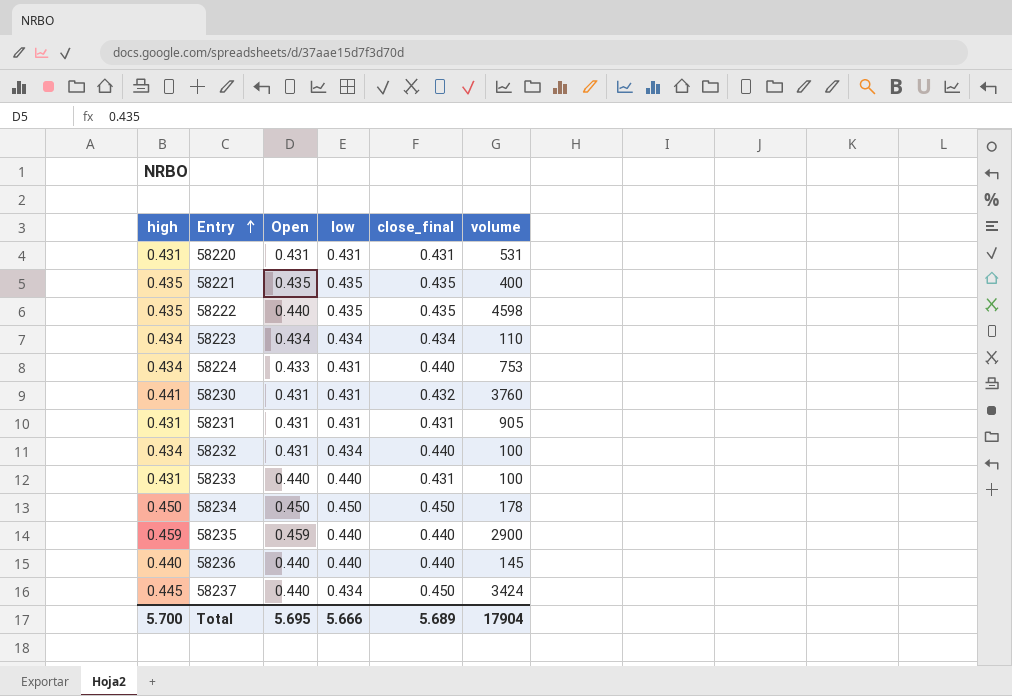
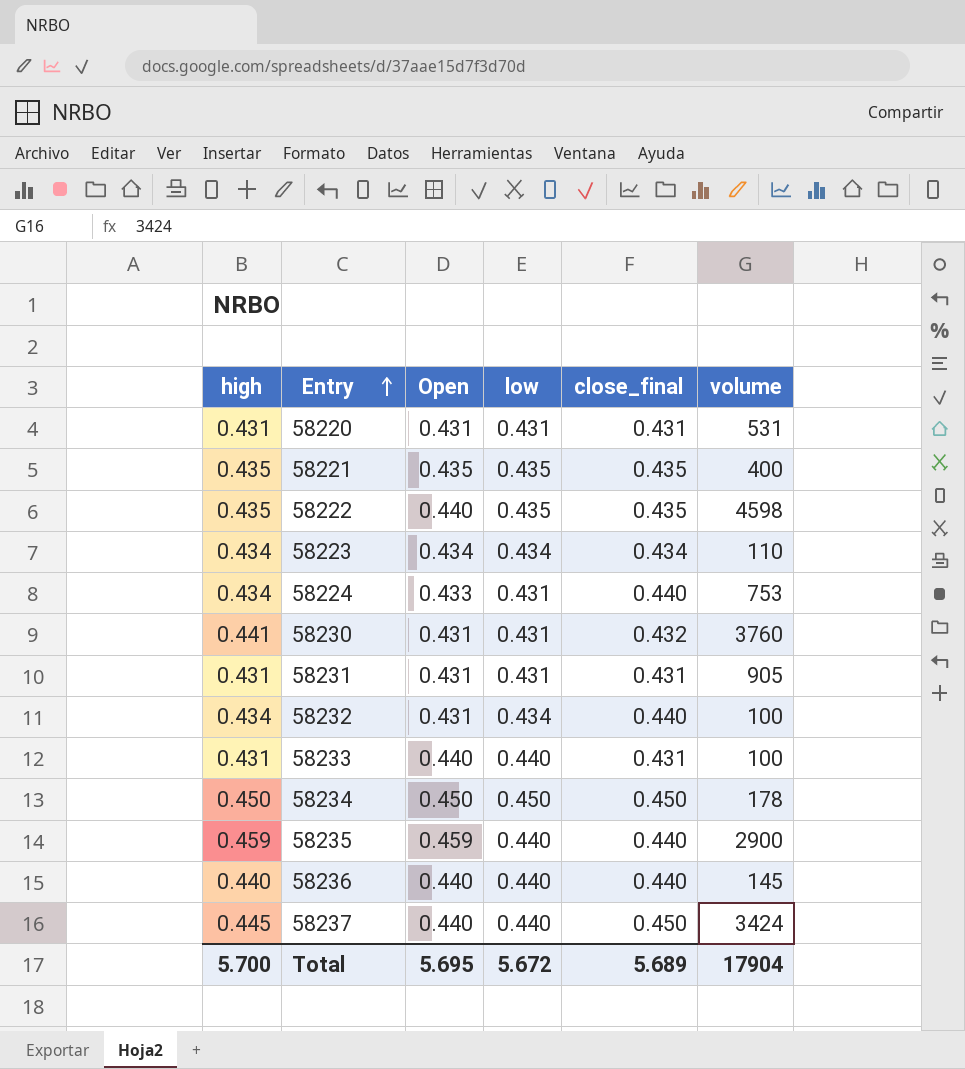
58237 | low: 0.434 -> 0.440
Total | low: 5.666 -> 5.672

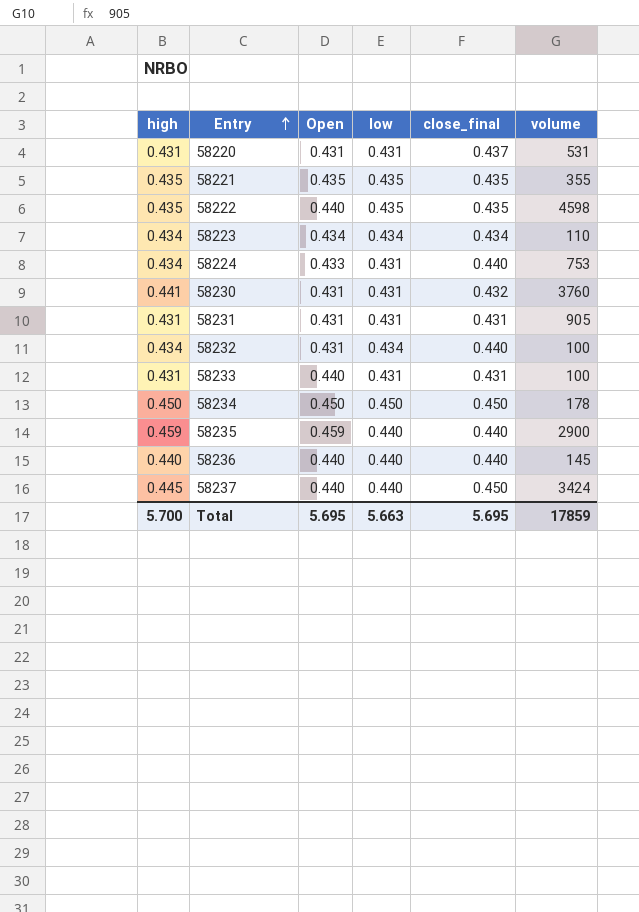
58220 | close_final: 0.431 -> 0.437
58221 | volume: 400 -> 355
58233 | low: 0.440 -> 0.431
Total | low: 5.672 -> 5.663
Total | close_final: 5.689 -> 5.695
Total | volume: 17904 -> 17859

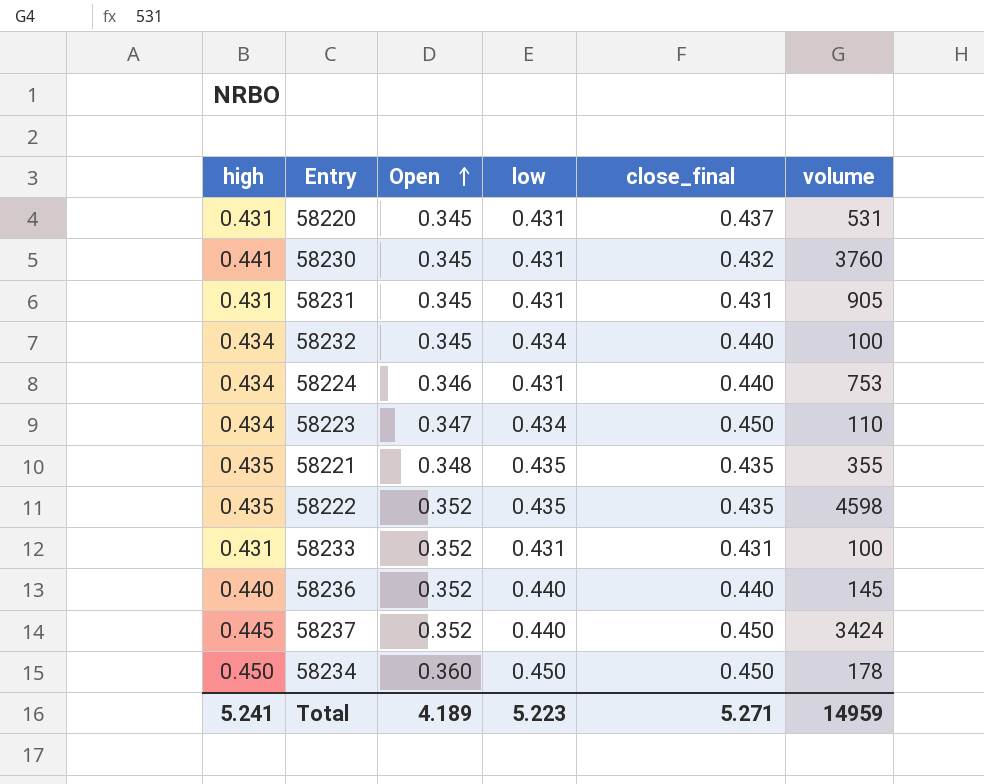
row order: Entry ascending -> Open ascending
row 58235: 0.459 | 0.459 | 0.440 | 0.440 | 2900 -> none
58220 | Open: 0.431 -> 0.345
58230 | Open: 0.431 -> 0.345
58231 | Open: 0.431 -> 0.345
58232 | Open: 0.431 -> 0.345
58224 | Open: 0.433 -> 0.346
58223 | Open: 0.434 -> 0.347
58223 | close_final: 0.434 -> 0.450
58221 | Open: 0.435 -> 0.348
58222 | Open: 0.440 -> 0.352
58233 | Open: 0.440 -> 0.352
58236 | Open: 0.440 -> 0.352
58237 | Open: 0.440 -> 0.352
58234 | Open: 0.450 -> 0.360
Total | high: 5.700 -> 5.241
Total | Open: 5.695 -> 4.189
Total | low: 5.663 -> 5.223
Total | close_final: 5.695 -> 5.271
Total | volume: 17859 -> 14959

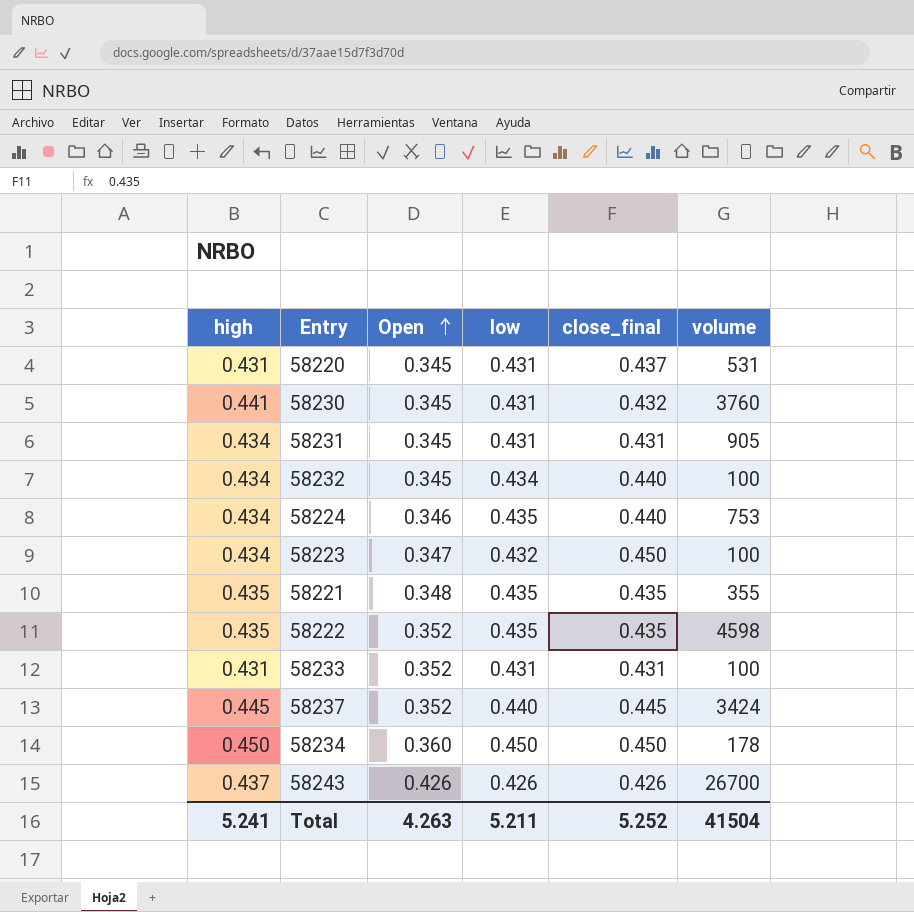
row 58236: 0.440 | 0.352 | 0.440 | 0.440 | 145 -> none
58231 | high: 0.431 -> 0.434
58224 | low: 0.431 -> 0.435
58223 | low: 0.434 -> 0.432
58223 | volume: 110 -> 100
58237 | close_final: 0.450 -> 0.445
row 58243: none -> 0.437 | 0.426 | 0.426 | 0.426 | 26700
Total | Open: 4.189 -> 4.263
Total | low: 5.223 -> 5.211
Total | close_final: 5.271 -> 5.252
Total | volume: 14959 -> 41504

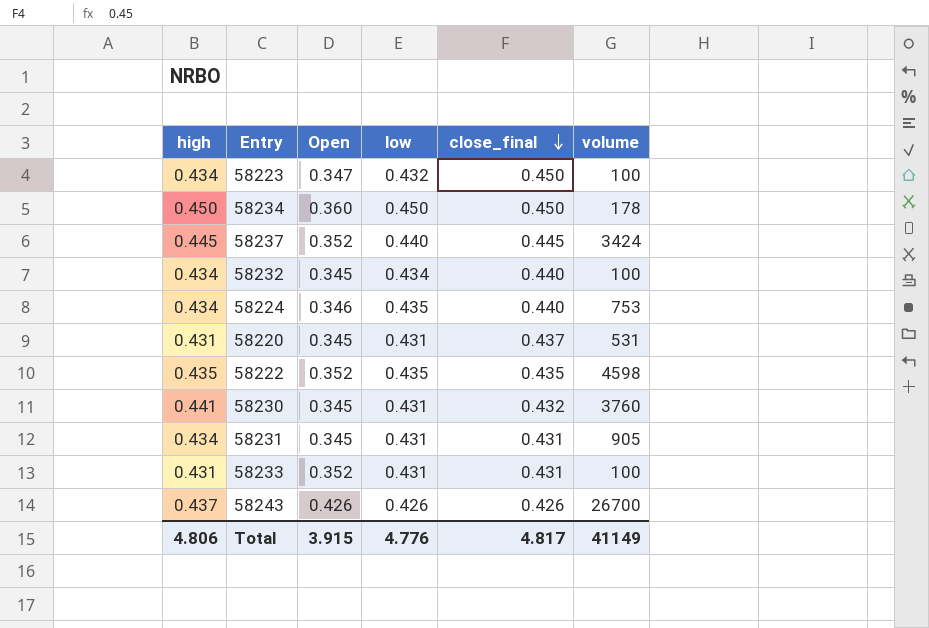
row order: Open ascending -> close_final descending
row 58221: 0.435 | 0.348 | 0.435 | 0.435 | 355 -> none
Total | high: 5.241 -> 4.806
Total | Open: 4.263 -> 3.915
Total | low: 5.211 -> 4.776
Total | close_final: 5.252 -> 4.817
Total | volume: 41504 -> 41149

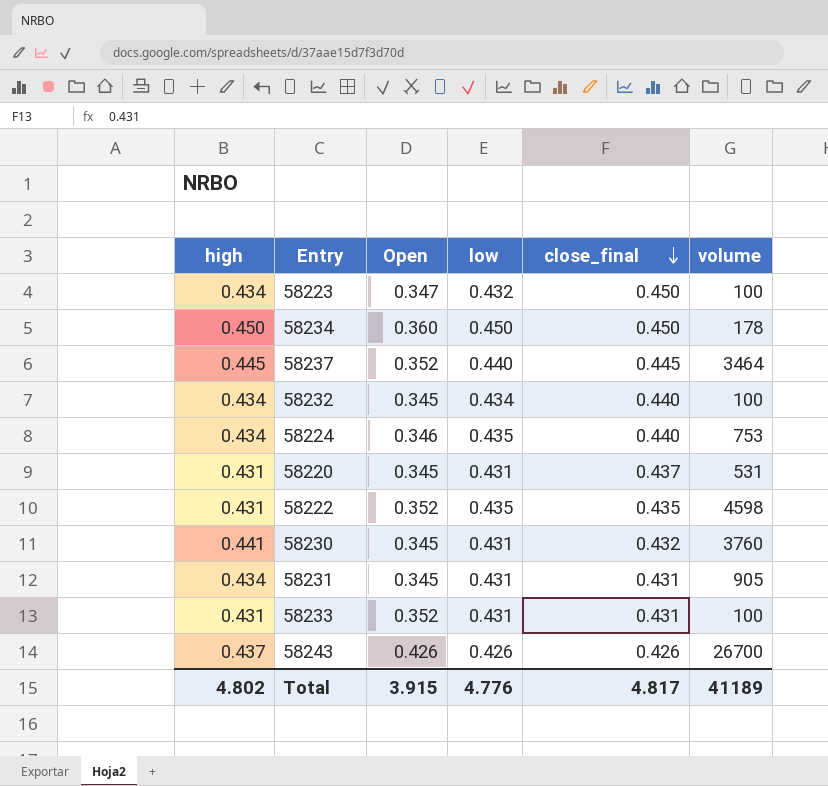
58237 | volume: 3424 -> 3464
58222 | high: 0.435 -> 0.431
Total | high: 4.806 -> 4.802
Total | volume: 41149 -> 41189

